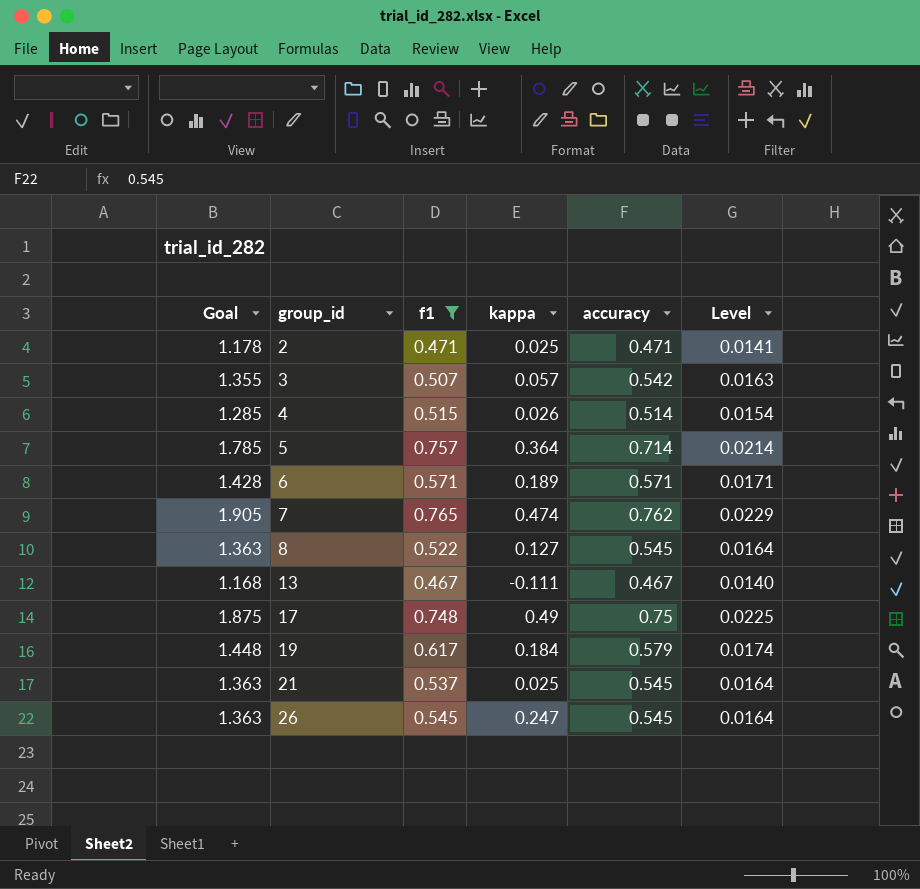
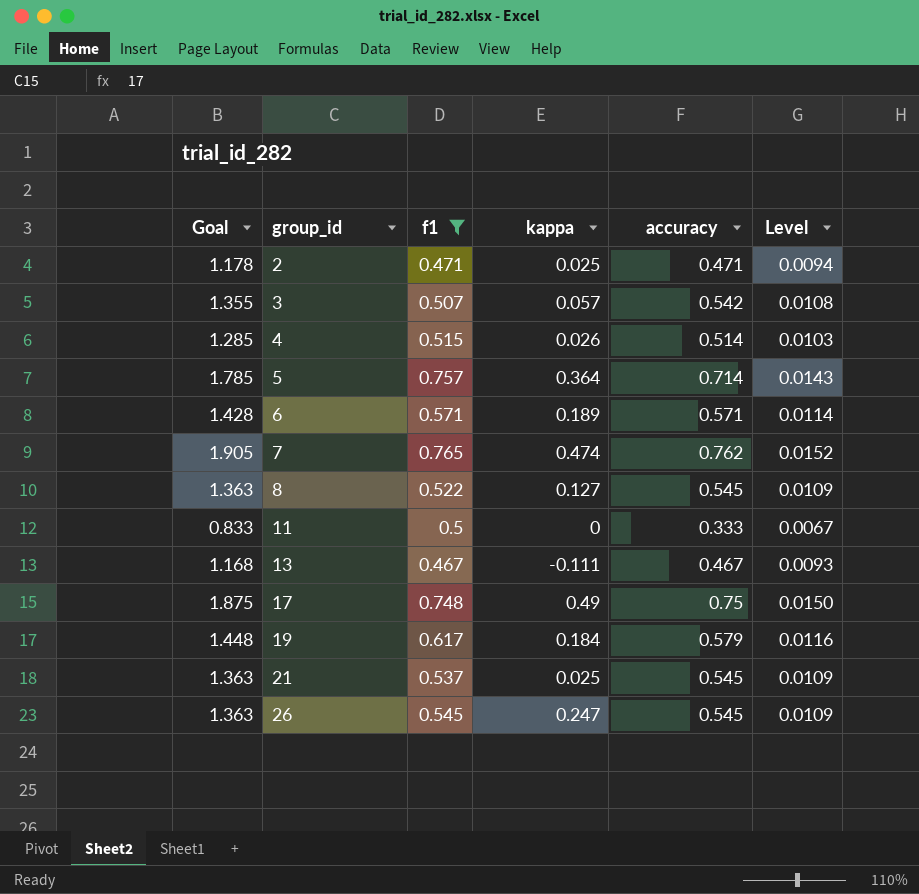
column Level | formula: [accuracy] * 0.03 -> [accuracy] * 0.02
row 11: none -> 0.833 | 0.5 | 0 | 0.333 | 0.0067

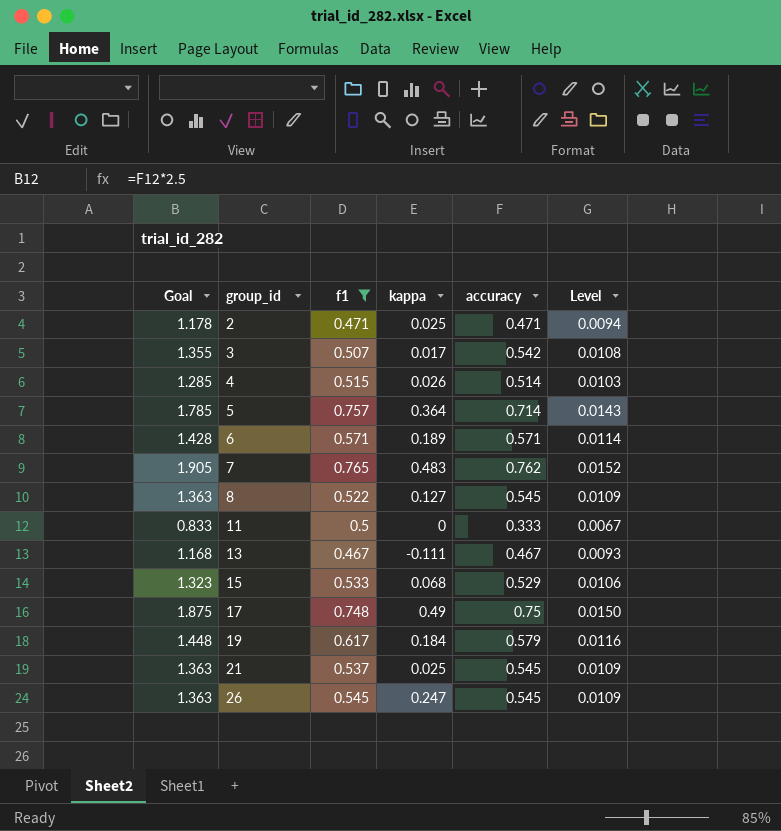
3 | kappa: 0.057 -> 0.017
7 | kappa: 0.474 -> 0.483
row 15: none -> 1.323 | 0.533 | 0.068 | 0.529 | 0.0106

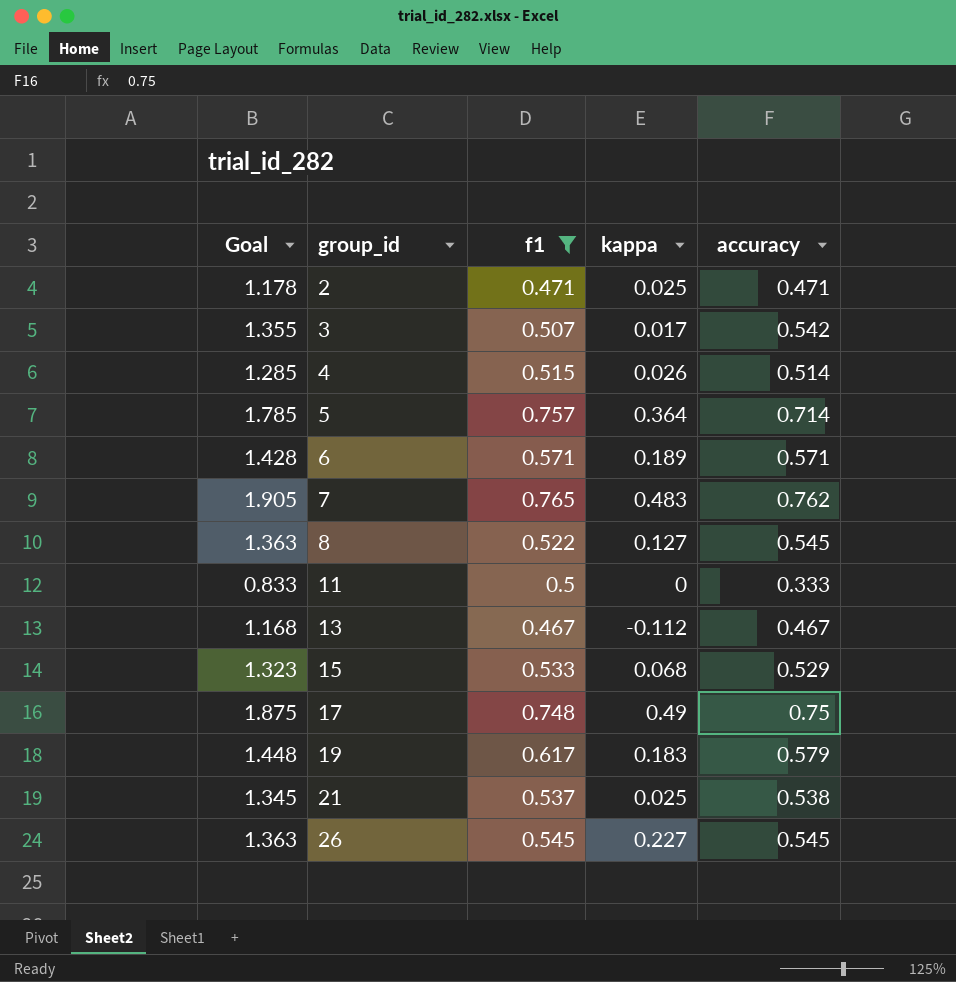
column Level | formula: [accuracy] * 0.02 -> none
13 | kappa: -0.111 -> -0.112
19 | kappa: 0.184 -> 0.183
21 | Goal: 1.363 -> 1.345
21 | accuracy: 0.545 -> 0.538
26 | kappa: 0.247 -> 0.227

